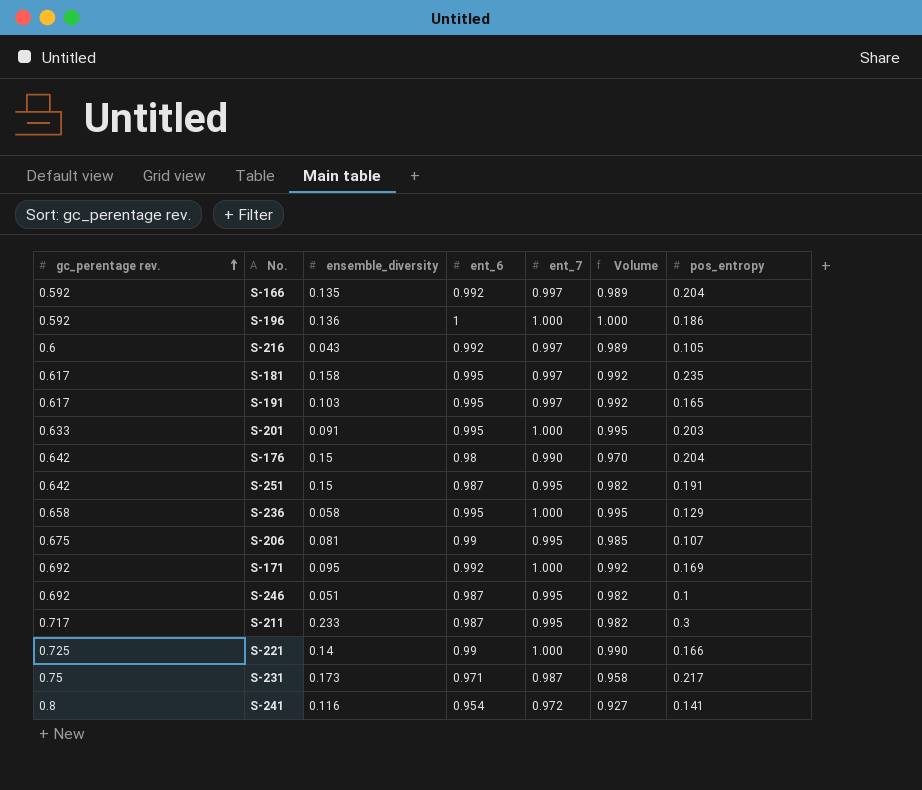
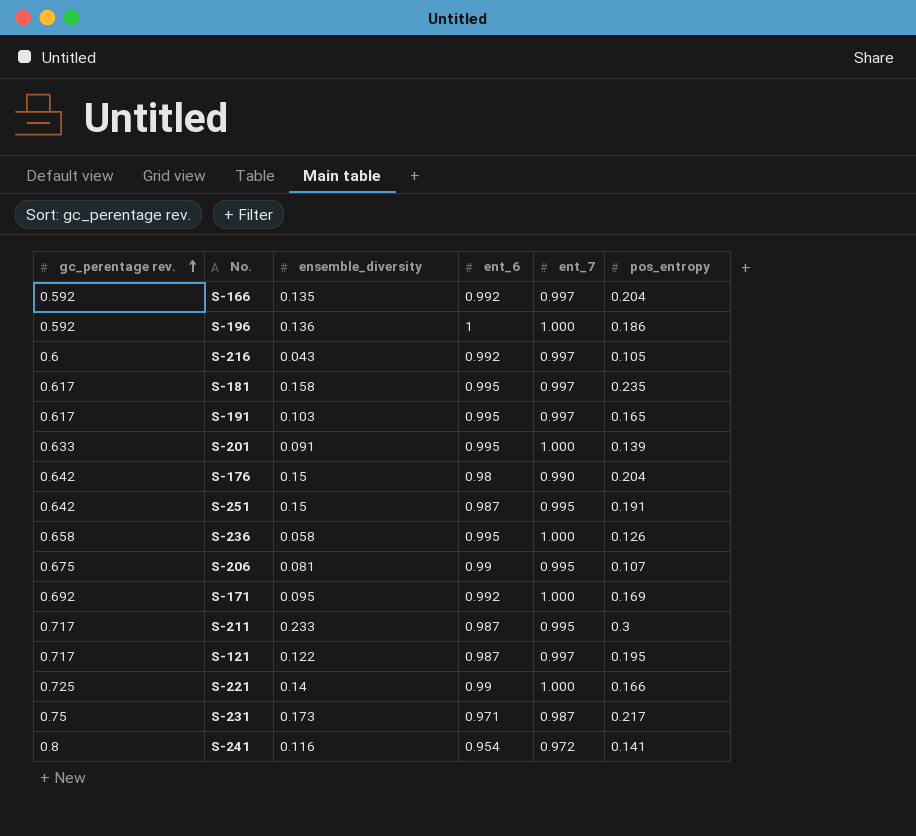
column Volume | formula: [ent_6] * [ent_7] -> none
row S-246: 0.692 | 0.051 | 0.987 | 0.995 | 0.982 | 0.1 -> none
S-201 | pos_entropy: 0.203 -> 0.139
S-236 | pos_entropy: 0.129 -> 0.126
row S-121: none -> 0.717 | 0.122 | 0.987 | 0.997 | 0.195

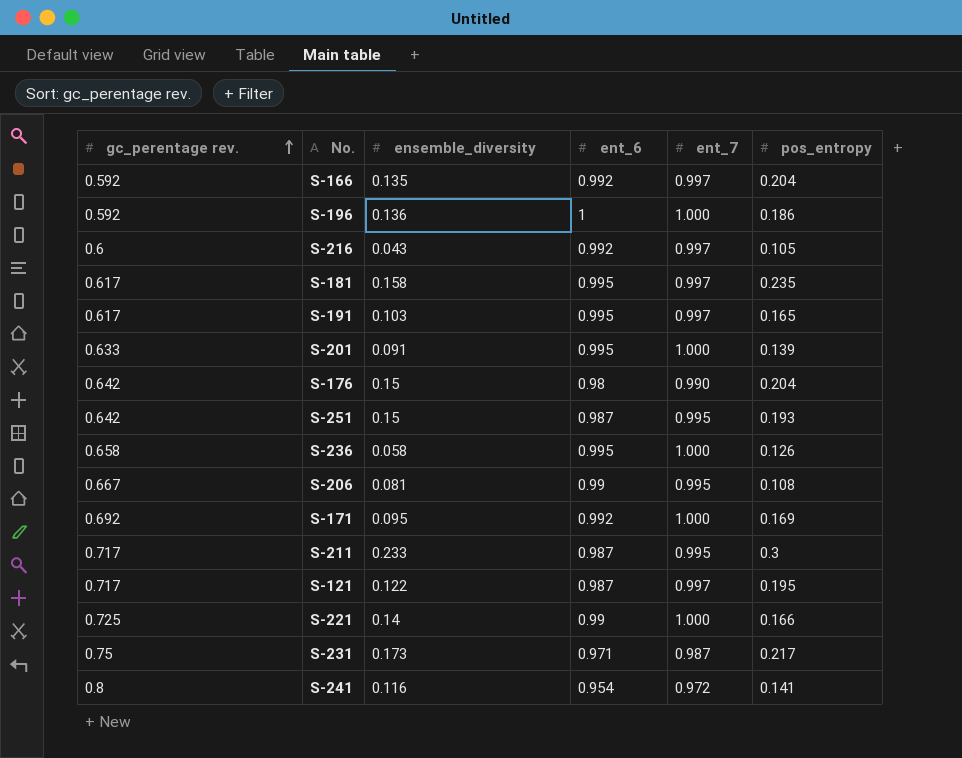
S-251 | pos_entropy: 0.191 -> 0.193
S-206 | gc_perentage rev.: 0.675 -> 0.667
S-206 | pos_entropy: 0.107 -> 0.108

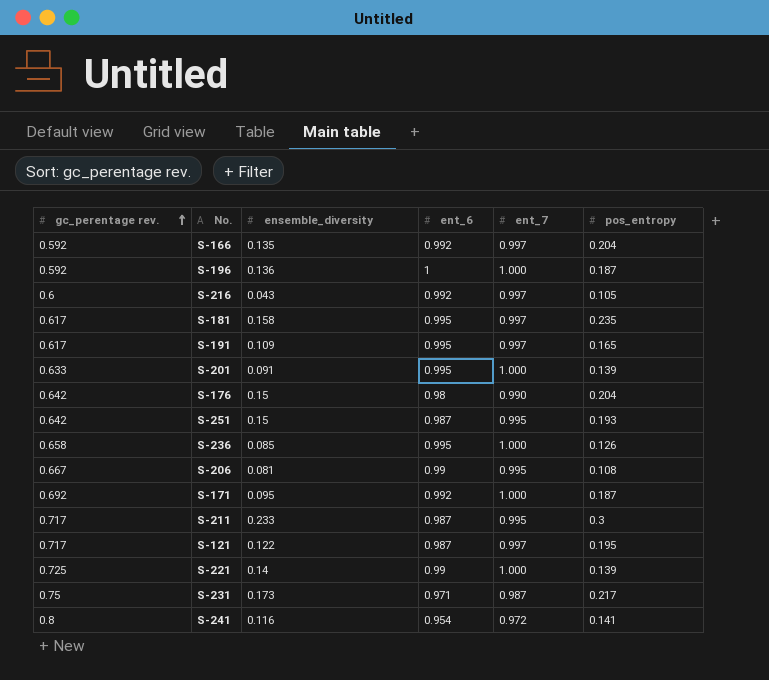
S-196 | pos_entropy: 0.186 -> 0.187
S-191 | ensemble_diversity: 0.103 -> 0.109
S-236 | ensemble_diversity: 0.058 -> 0.085
S-171 | pos_entropy: 0.169 -> 0.187
S-221 | pos_entropy: 0.166 -> 0.139

